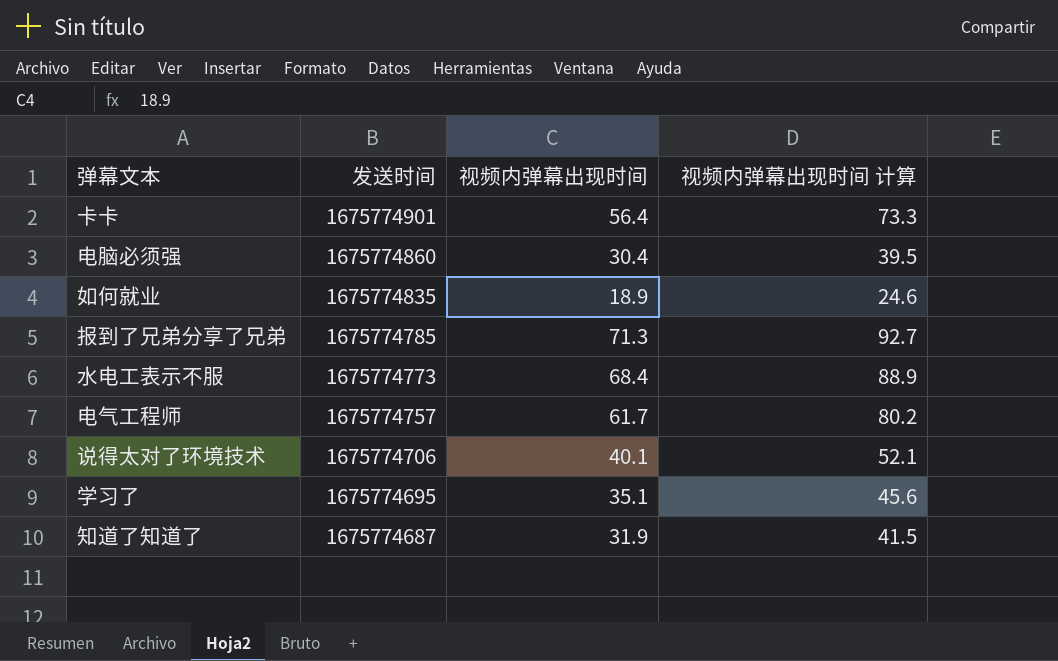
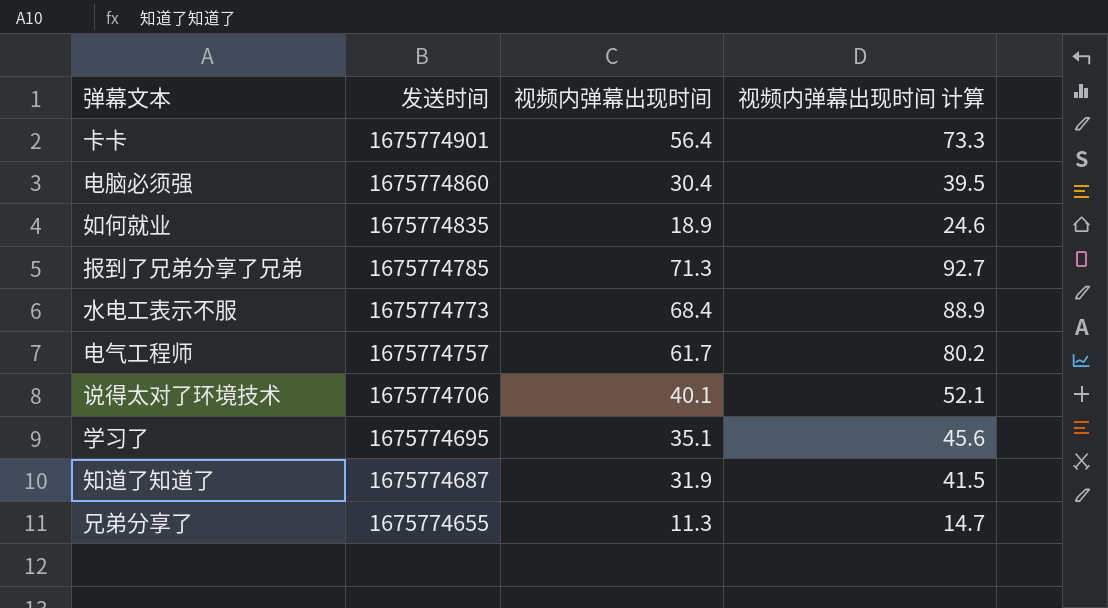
row 兄弟分享了: none -> 1675774655 | 11.3 | 14.7

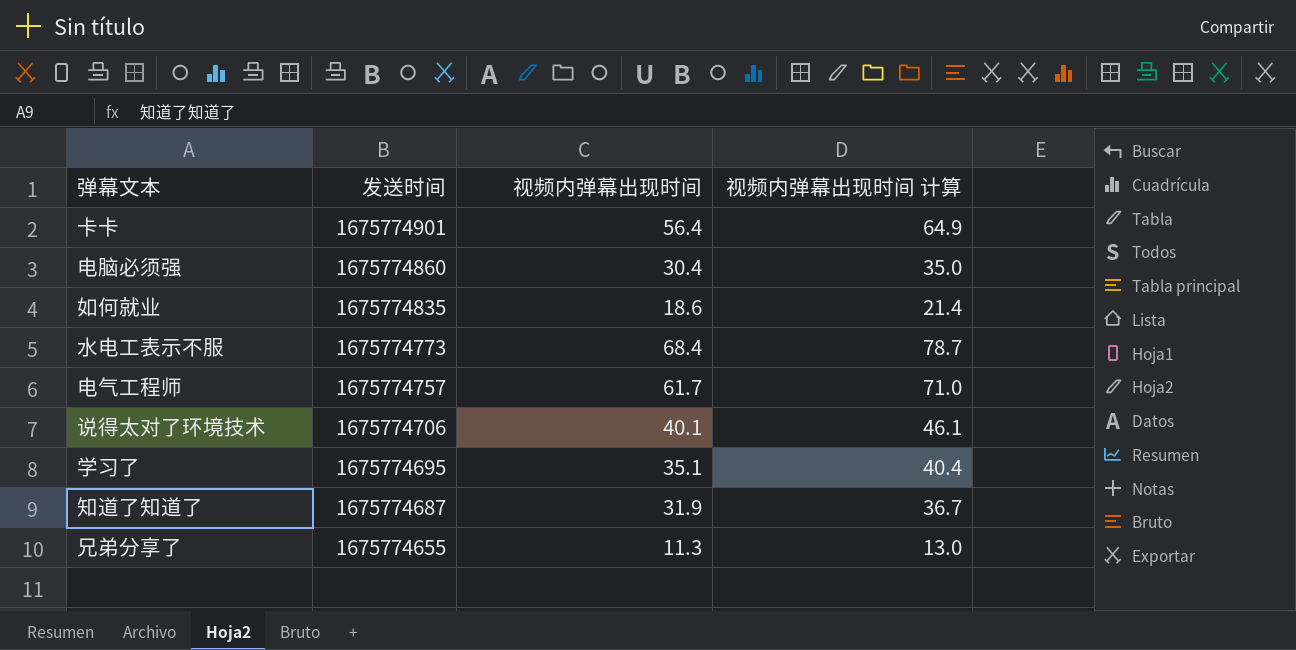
column 视频内弹幕出现时间 计算 | formula: [视频内弹幕出现时间] * 1.3 -> [视频内弹幕出现时间] * 1.15
row 报到了兄弟分享了兄弟: 1675774785 | 71.3 | 92.7 -> none
如何就业 | 视频内弹幕出现时间: 18.9 -> 18.6

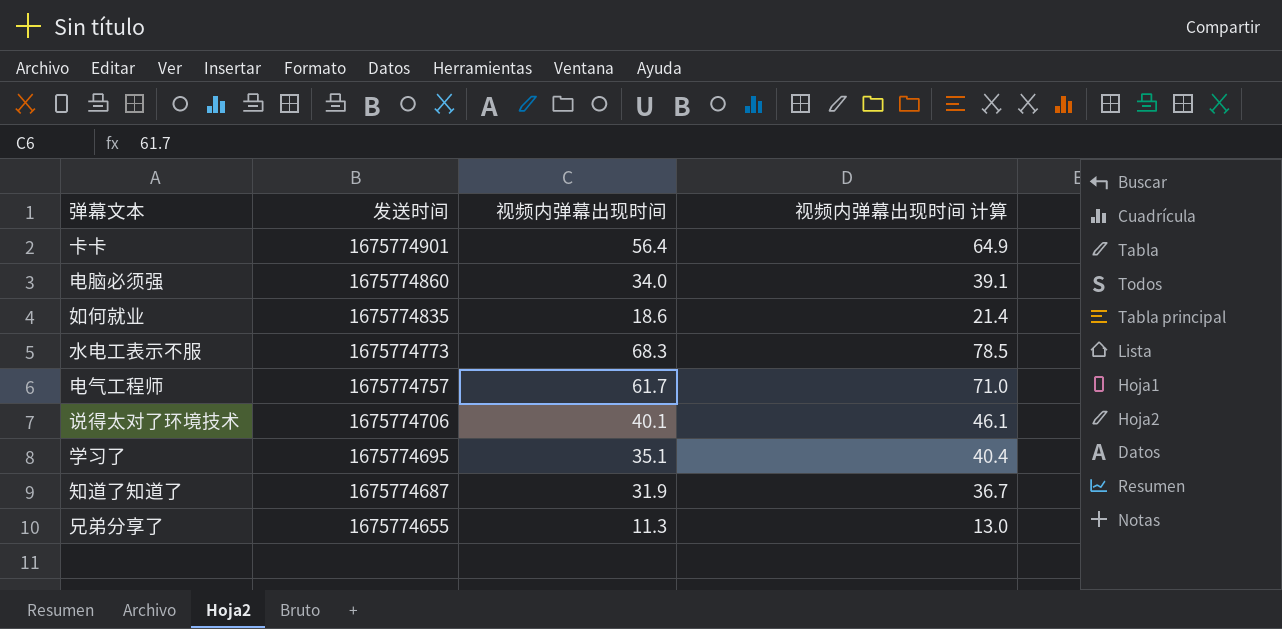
电脑必须强 | 视频内弹幕出现时间: 30.4 -> 34.0
电脑必须强 | 视频内弹幕出现时间 计算: 35.0 -> 39.1
水电工表示不服 | 视频内弹幕出现时间: 68.4 -> 68.3
水电工表示不服 | 视频内弹幕出现时间 计算: 78.7 -> 78.5

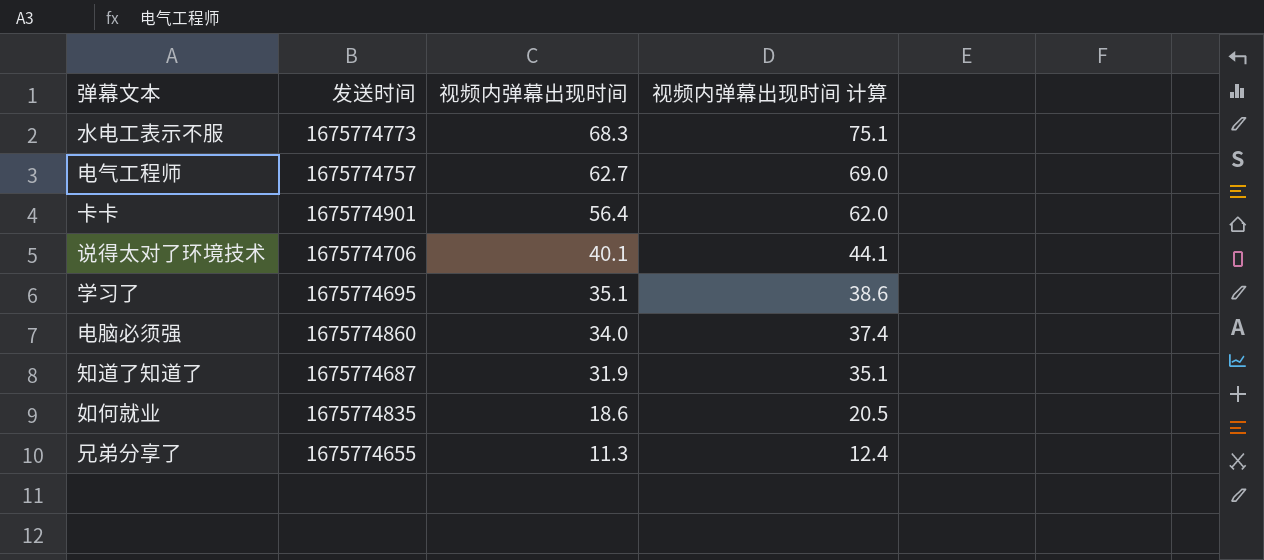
row order: 发送时间 descending -> 视频内弹幕出现时间 descending
column 视频内弹幕出现时间 计算 | formula: [视频内弹幕出现时间] * 1.15 -> [视频内弹幕出现时间] * 1.1
电气工程师 | 视频内弹幕出现时间: 61.7 -> 62.7

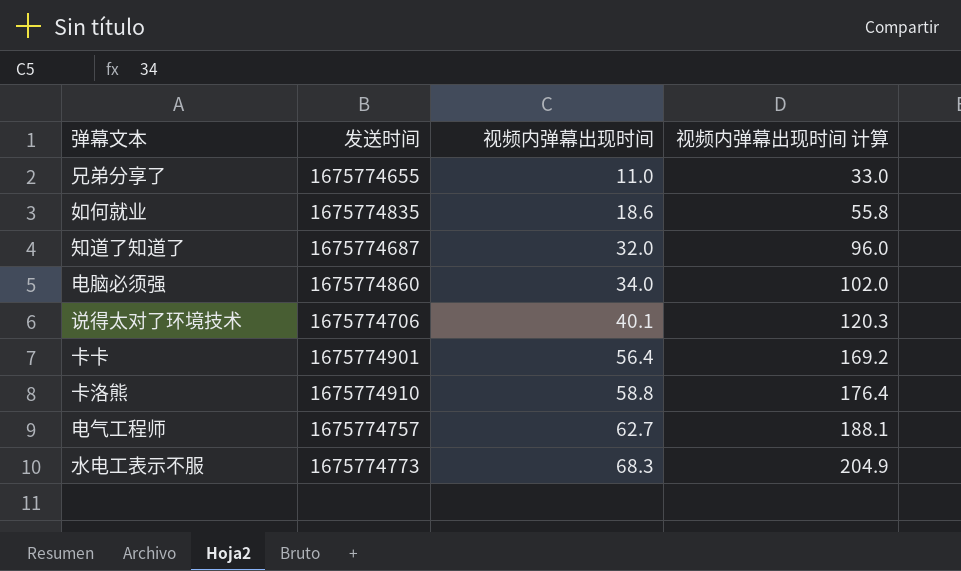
row order: 视频内弹幕出现时间 descending -> 视频内弹幕出现时间 ascending
column 视频内弹幕出现时间 计算 | formula: [视频内弹幕出现时间] * 1.1 -> [视频内弹幕出现时间] * 3
row 学习了: 1675774695 | 35.1 | 38.6 -> none
兄弟分享了 | 视频内弹幕出现时间: 11.3 -> 11.0
知道了知道了 | 视频内弹幕出现时间: 31.9 -> 32.0
row 卡洛熊: none -> 1675774910 | 58.8 | 176.4

